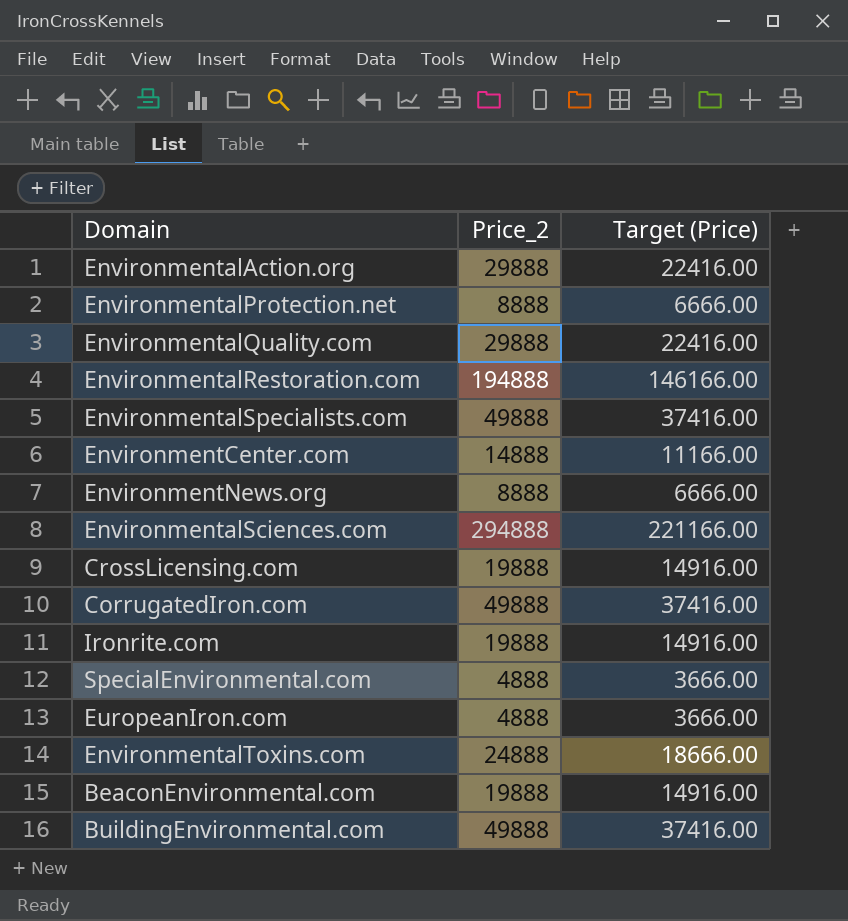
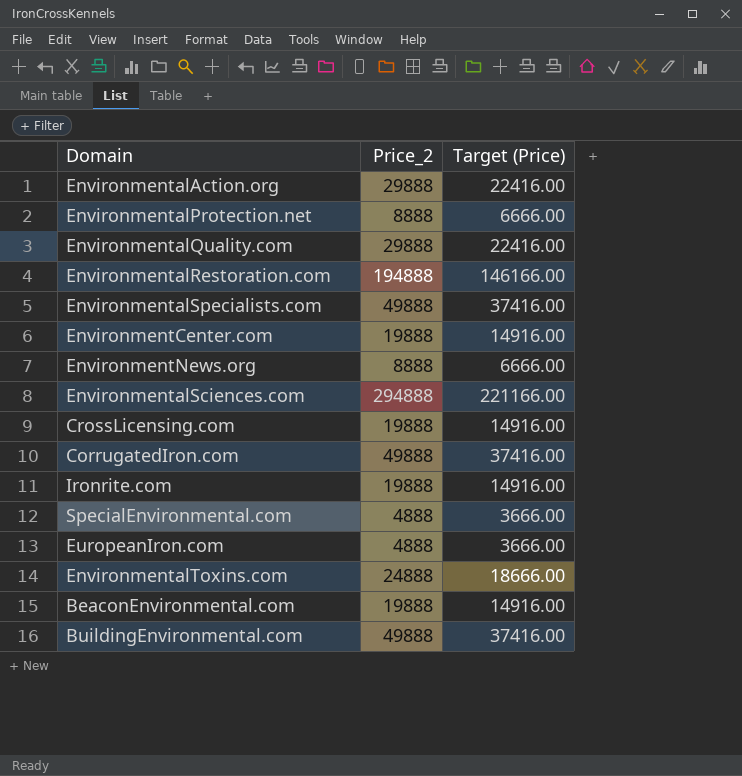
EnvironmentCenter.com | Price_2: 14888 -> 19888
EnvironmentCenter.com | Target (Price): 11166.00 -> 14916.00

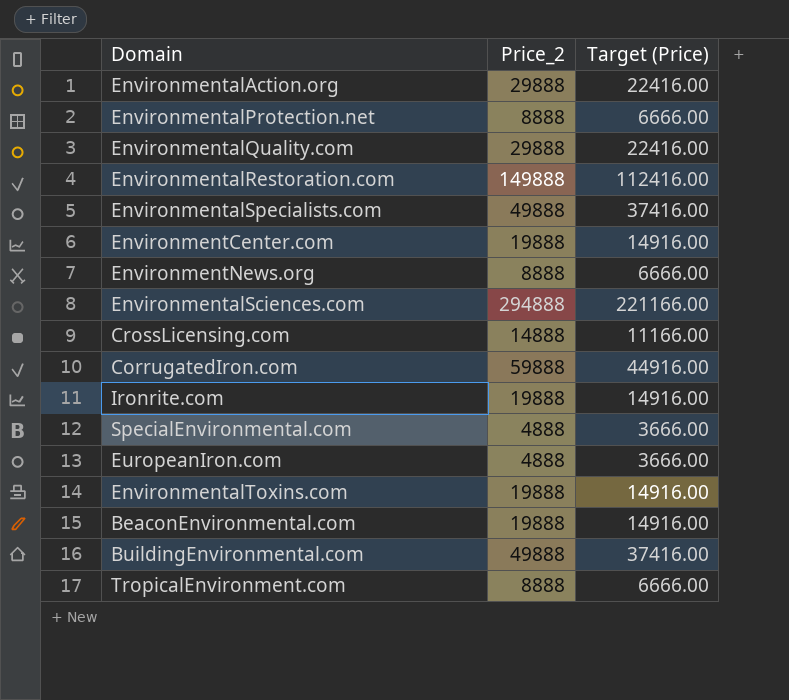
EnvironmentalRestoration.com | Price_2: 194888 -> 149888
EnvironmentalRestoration.com | Target (Price): 146166.00 -> 112416.00
CrossLicensing.com | Price_2: 19888 -> 14888
CrossLicensing.com | Target (Price): 14916.00 -> 11166.00
CorrugatedIron.com | Price_2: 49888 -> 59888
CorrugatedIron.com | Target (Price): 37416.00 -> 44916.00
EnvironmentalToxins.com | Price_2: 24888 -> 19888
EnvironmentalToxins.com | Target (Price): 18666.00 -> 14916.00
row TropicalEnvironment.com: none -> 8888 | 6666.00

